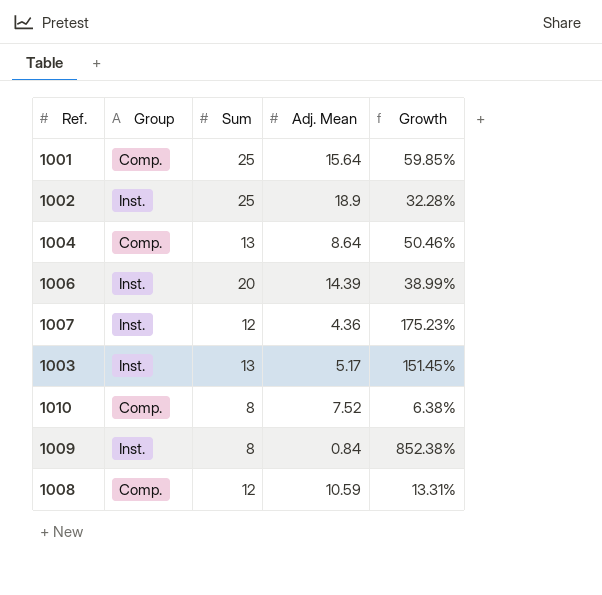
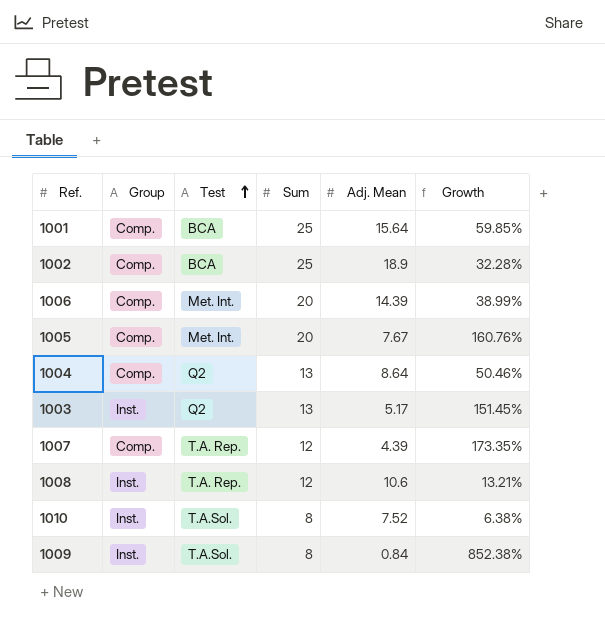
row order: none -> Test ascending
column Test | position: none -> 3
1002 | Group: Inst. -> Comp.
1006 | Group: Inst. -> Comp.
row 1005: none -> Comp. | Met. Int. | 20 | 7.67 | 160.76%
1007 | Group: Inst. -> Comp.
1007 | Adj. Mean: 4.36 -> 4.39
1007 | Growth: 175.23% -> 173.35%
1008 | Group: Comp. -> Inst.
1008 | Adj. Mean: 10.59 -> 10.6
1008 | Growth: 13.31% -> 13.21%
1010 | Group: Comp. -> Inst.

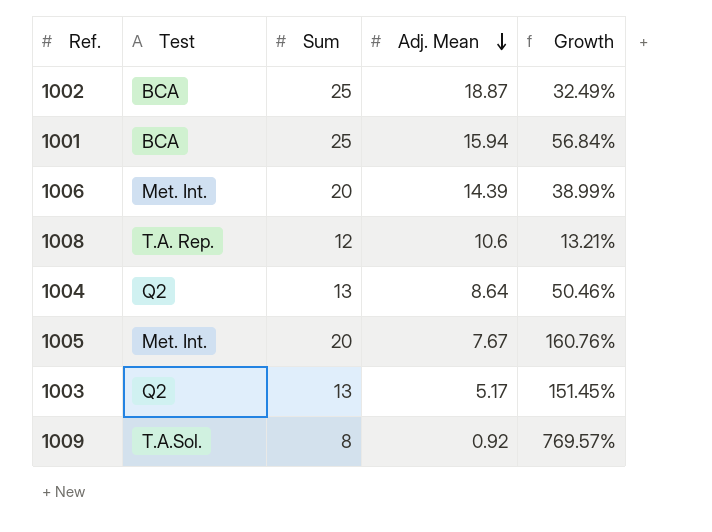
row order: Test ascending -> Adj. Mean descending
column Group | position: 2 -> none
row 1007: Comp. | T.A. Rep. | 12 | 4.39 | 173.35% -> none
row 1010: Inst. | T.A.Sol. | 8 | 7.52 | 6.38% -> none
1002 | Adj. Mean: 18.9 -> 18.87
1002 | Growth: 32.28% -> 32.49%
1001 | Adj. Mean: 15.64 -> 15.94
1001 | Growth: 59.85% -> 56.84%
1009 | Adj. Mean: 0.84 -> 0.92
1009 | Growth: 852.38% -> 769.57%

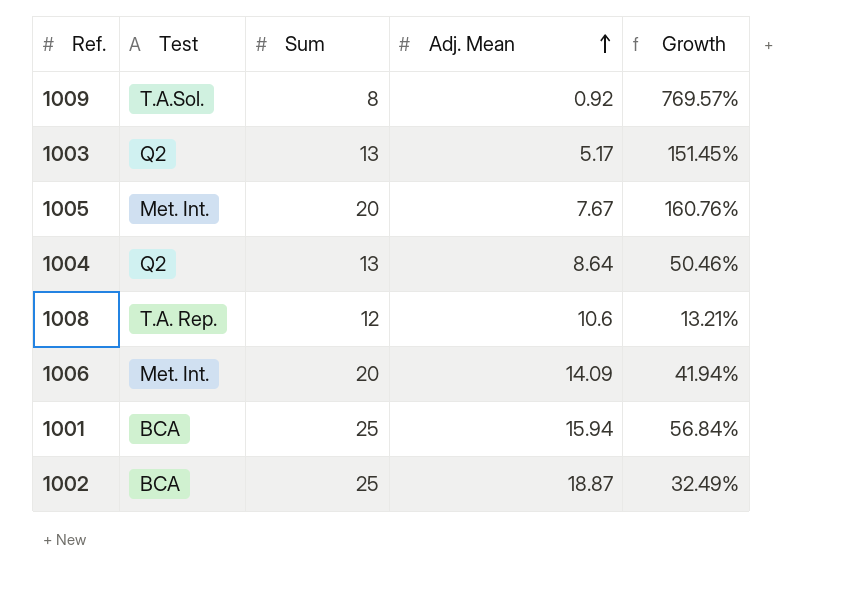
row order: Adj. Mean descending -> Adj. Mean ascending
1006 | Adj. Mean: 14.39 -> 14.09
1006 | Growth: 38.99% -> 41.94%

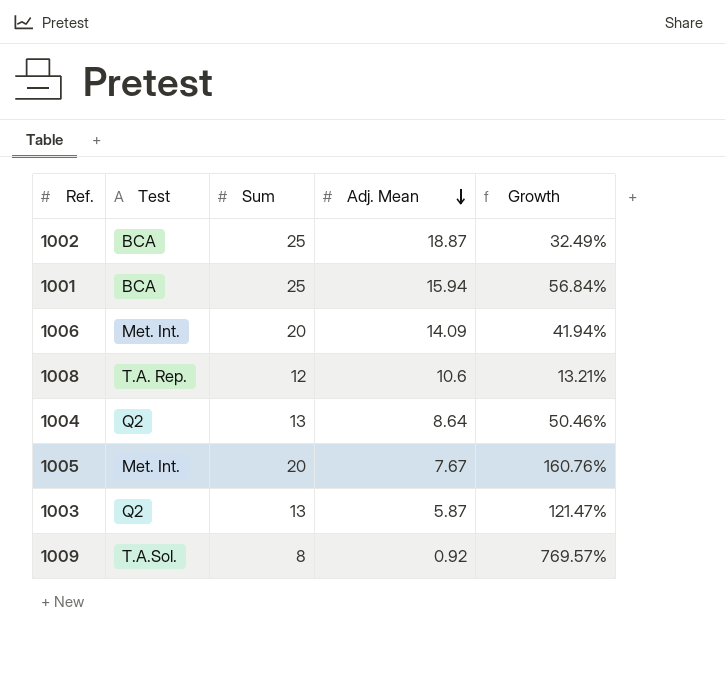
row order: Adj. Mean ascending -> Adj. Mean descending
1003 | Adj. Mean: 5.17 -> 5.87
1003 | Growth: 151.45% -> 121.47%

